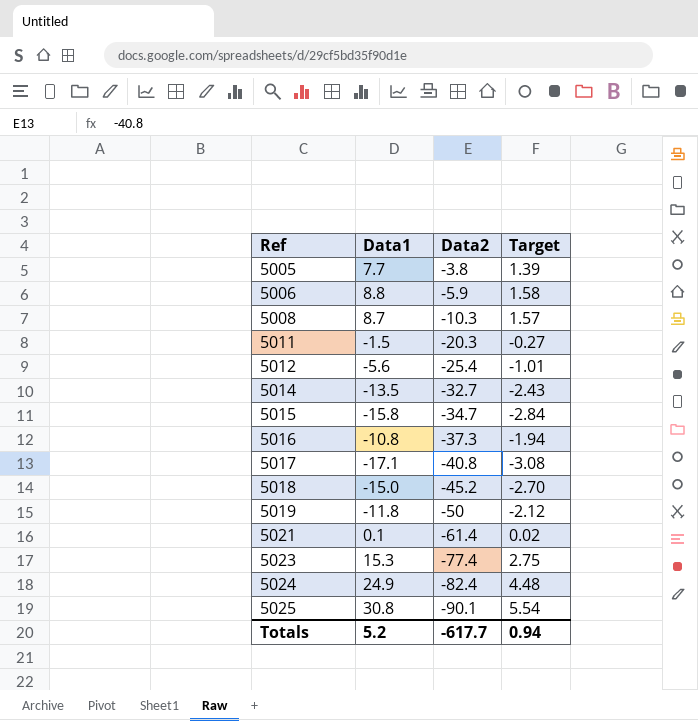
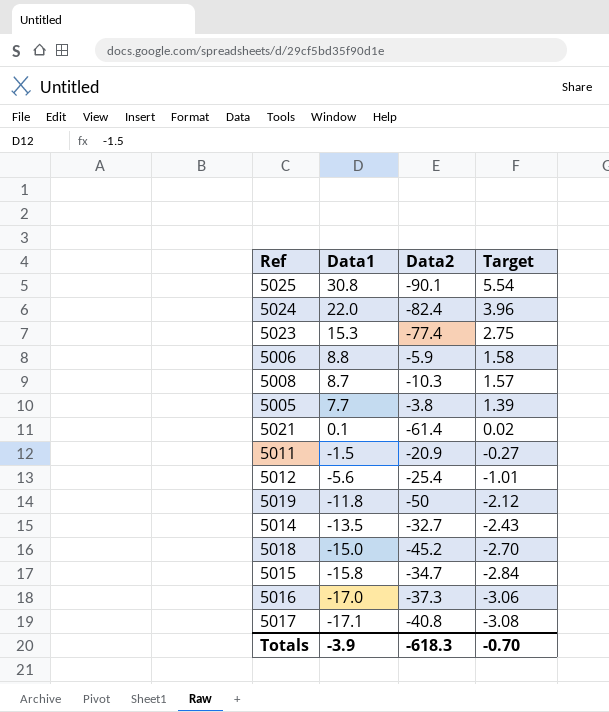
row order: Ref ascending -> Data1 descending
5024 | Data1: 24.9 -> 22.0
5024 | Target: 4.48 -> 3.96
5011 | Data2: -20.3 -> -20.9
5016 | Data1: -10.8 -> -17.0
5016 | Target: -1.94 -> -3.06
Totals | Data1: 5.2 -> -3.9
Totals | Data2: -617.7 -> -618.3
Totals | Target: 0.94 -> -0.70

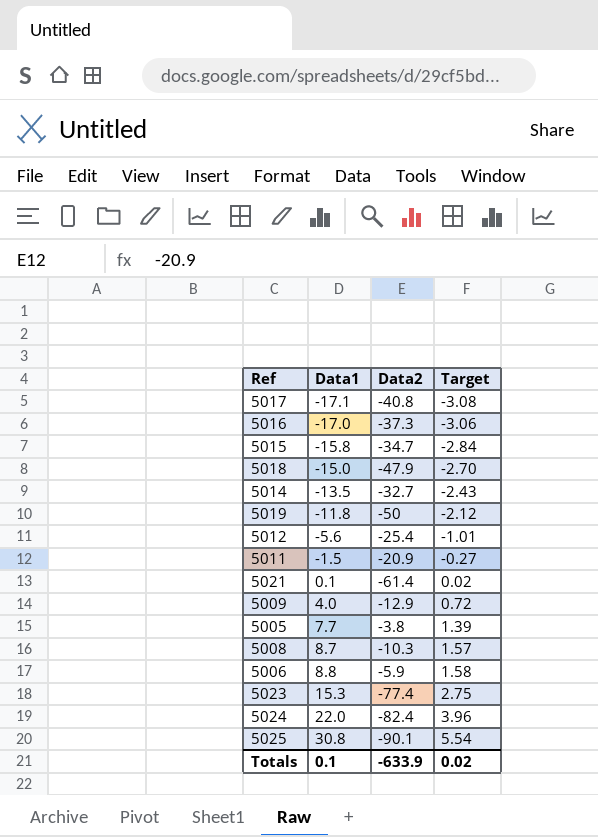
row order: Data1 descending -> Data1 ascending
5018 | Data2: -45.2 -> -47.9
row 5009: none -> 4.0 | -12.9 | 0.72
Totals | Data1: -3.9 -> 0.1
Totals | Data2: -618.3 -> -633.9
Totals | Target: -0.70 -> 0.02

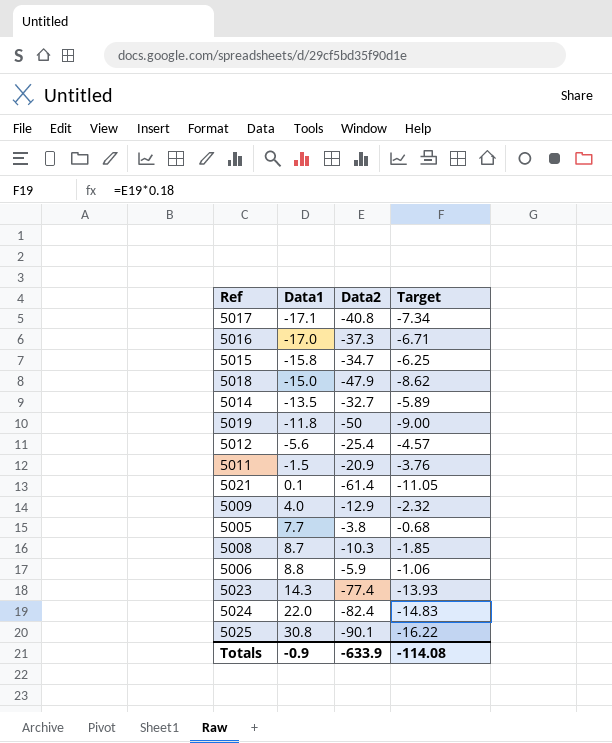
column Target | formula: [Data1] * 0.18 -> [Data2] * 0.18
5023 | Data1: 15.3 -> 14.3
Totals | Data1: 0.1 -> -0.9
Totals | Target: 0.02 -> -114.08

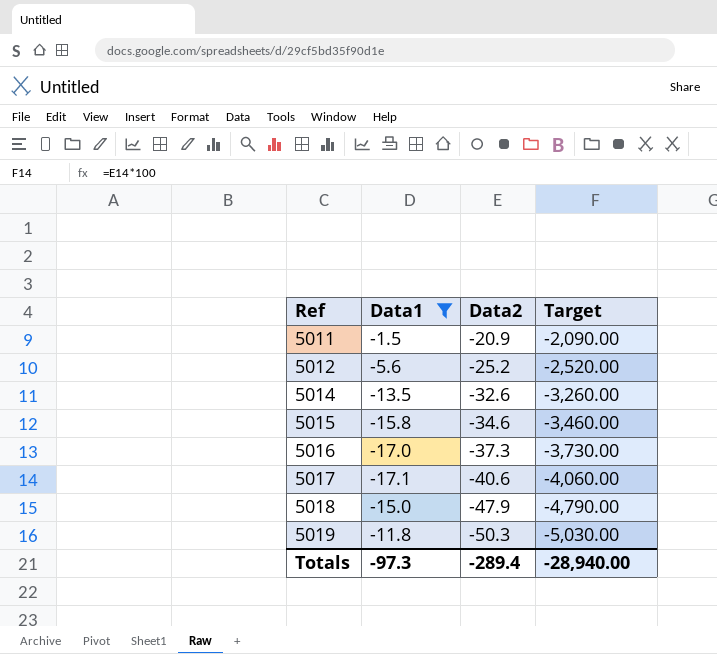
filter: none -> Data1 <= -1.5
row order: Data1 ascending -> Ref ascending
column Target | formula: [Data2] * 0.18 -> [Data2] * 100
5012 | Data2: -25.4 -> -25.2
5014 | Data2: -32.7 -> -32.6
5015 | Data2: -34.7 -> -34.6
5017 | Data2: -40.8 -> -40.6
5019 | Data2: -50 -> -50.3
Totals | Data1: -0.9 -> -97.3
Totals | Data2: -633.9 -> -289.4
Totals | Target: -114.08 -> -28,940.00

